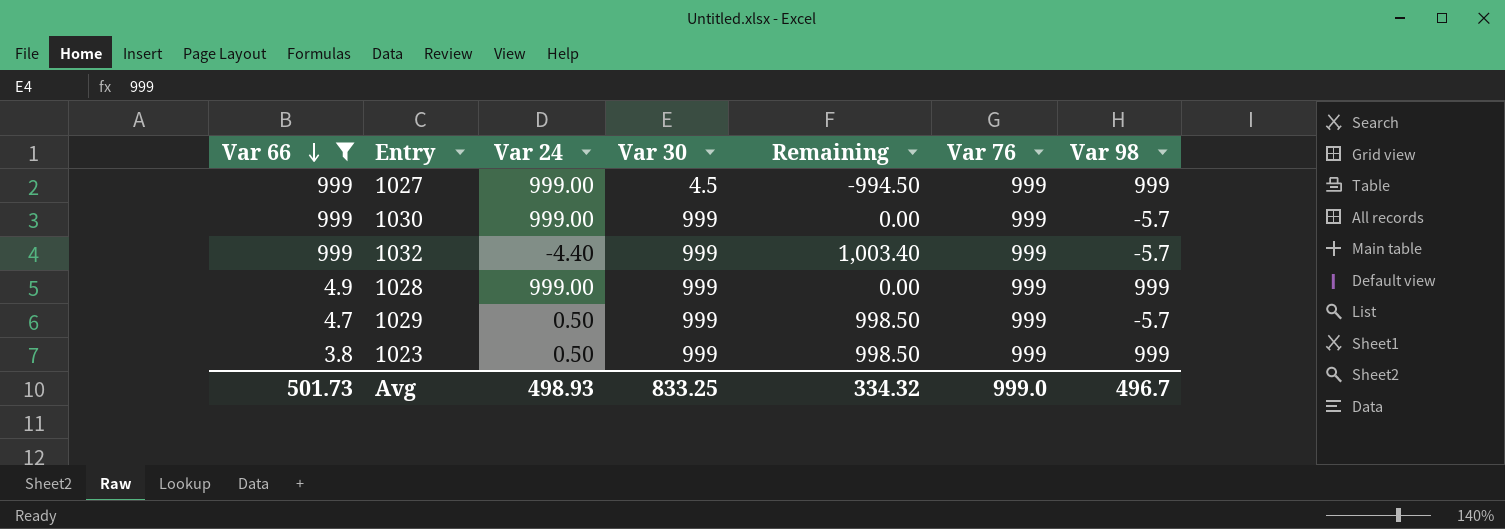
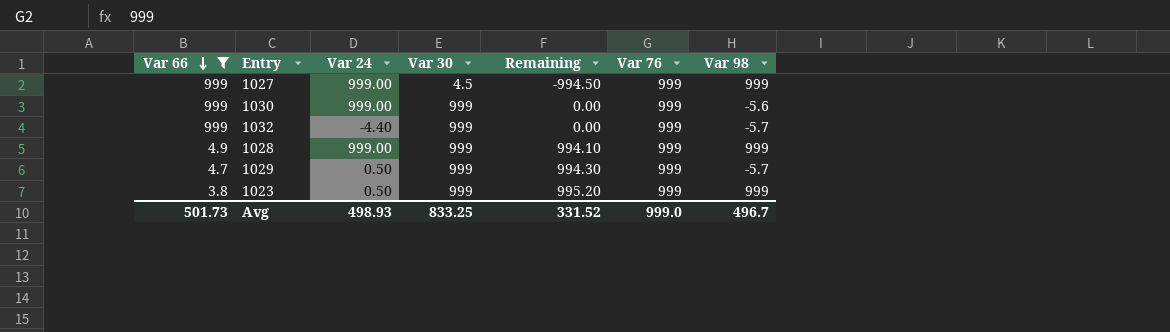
column Remaining | formula: [Var 30] - [Var 24] -> [Var 30] - [Var 66]
1030 | Var 98: -5.7 -> -5.6
Avg | Remaining: 334.32 -> 331.52

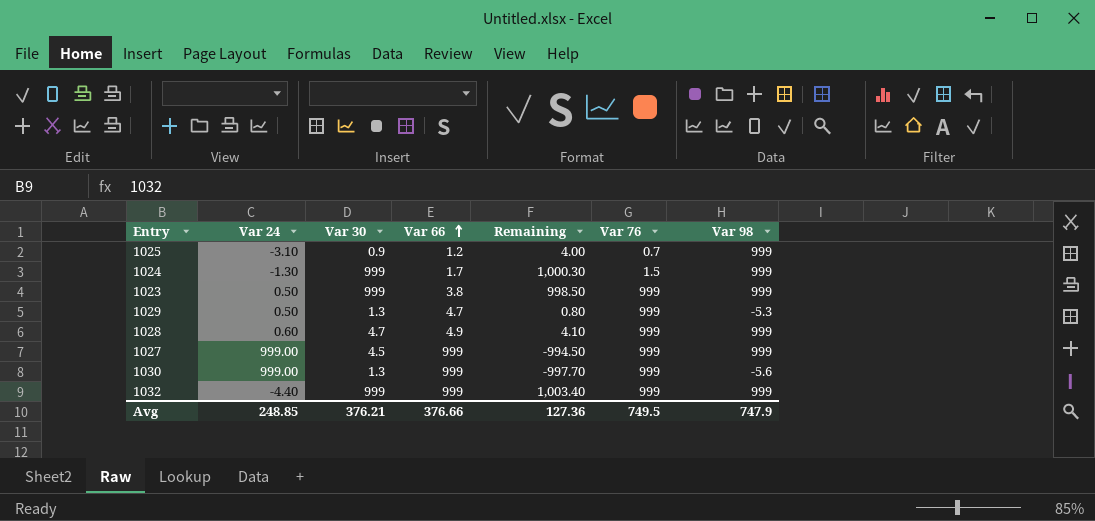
filter: Var 66 >= 3.8 -> none
row order: Var 66 descending -> Var 66 ascending
column Var 66 | position: 1 -> 4
column Remaining | formula: [Var 30] - [Var 66] -> [Var 30] - [Var 24]
1029 | Var 30: 999 -> 1.3
1029 | Var 98: -5.7 -> -5.3
1028 | Var 24: 999.00 -> 0.60
1028 | Var 30: 999 -> 4.7
1030 | Var 30: 999 -> 1.3
1032 | Var 98: -5.7 -> 999
Avg | Var 24: 498.93 -> 248.85
Avg | Var 30: 833.25 -> 376.21
Avg | Var 66: 501.73 -> 376.66
Avg | Remaining: 331.52 -> 127.36
Avg | Var 76: 999.0 -> 749.5
Avg | Var 98: 496.7 -> 747.9

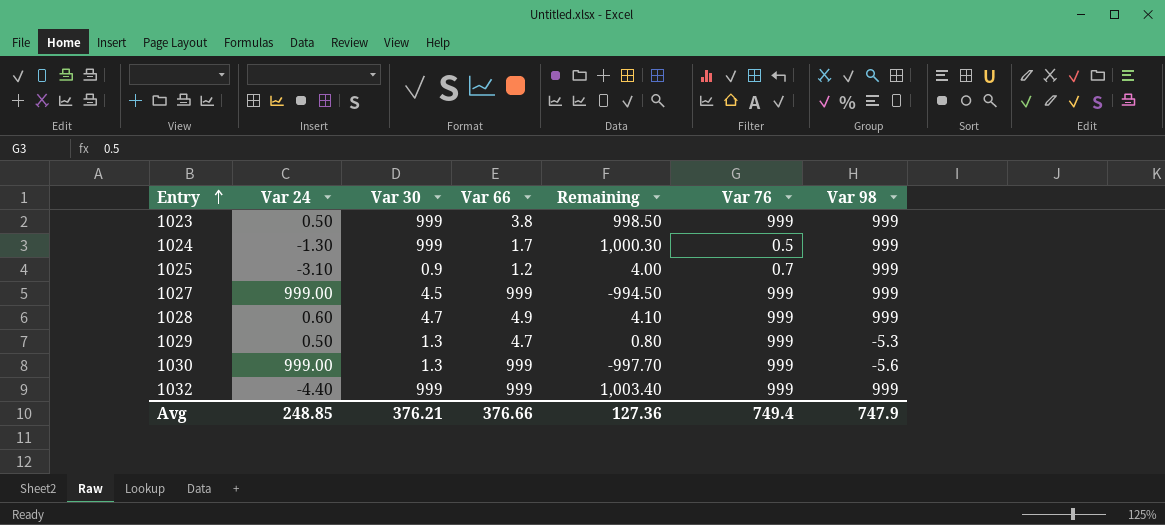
row order: Var 66 ascending -> Entry ascending
1024 | Var 76: 1.5 -> 0.5
Avg | Var 76: 749.5 -> 749.4

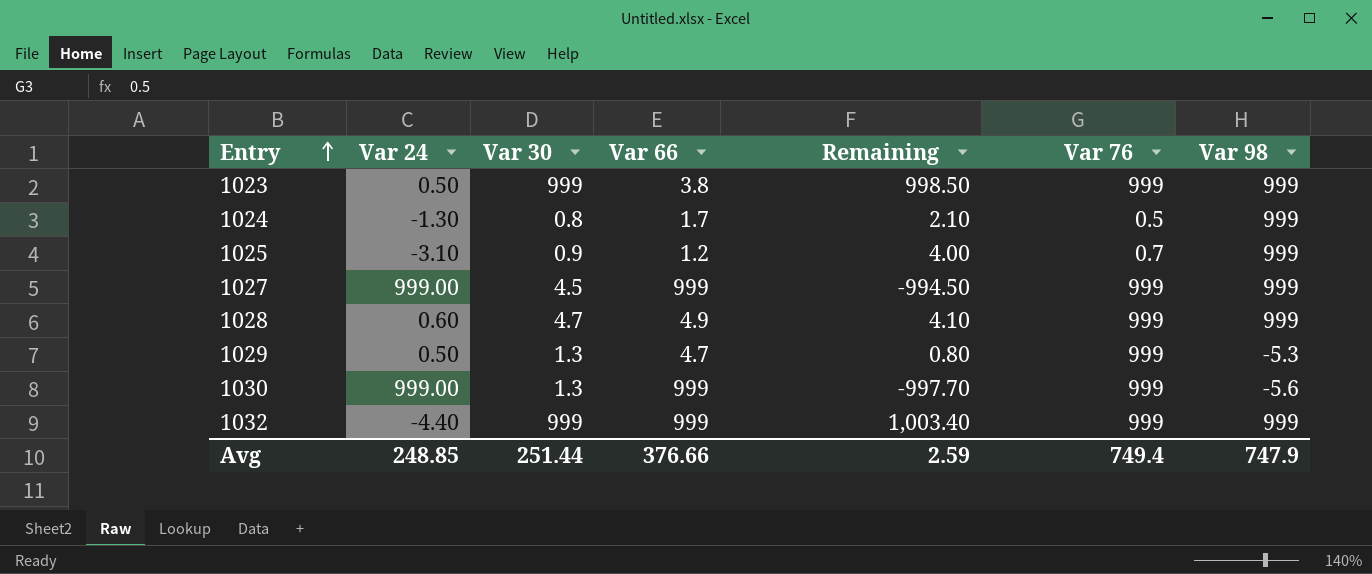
1024 | Var 30: 999 -> 0.8
1024 | Remaining: 1,000.30 -> 2.10
Avg | Var 30: 376.21 -> 251.44
Avg | Remaining: 127.36 -> 2.59

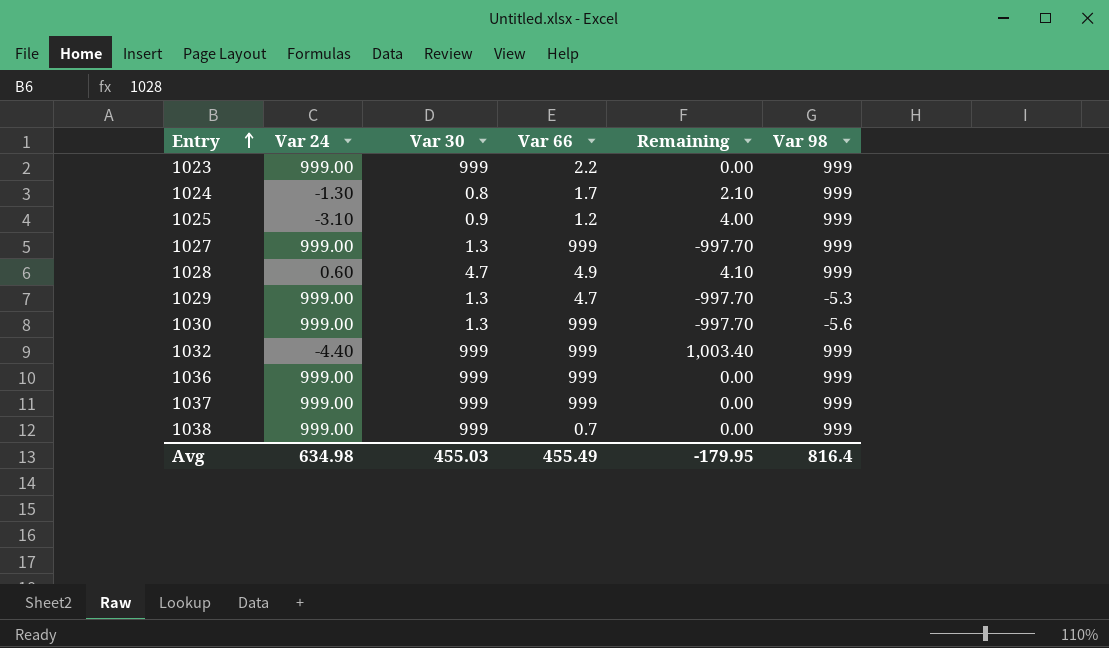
column Var 76 | position: 6 -> none
1023 | Var 24: 0.50 -> 999.00
1023 | Var 66: 3.8 -> 2.2
1023 | Remaining: 998.50 -> 0.00
1027 | Var 30: 4.5 -> 1.3
1027 | Remaining: -994.50 -> -997.70
1029 | Var 24: 0.50 -> 999.00
1029 | Remaining: 0.80 -> -997.70
row 1036: none -> 999.00 | 999 | 999 | 0.00 | 999
row 1037: none -> 999.00 | 999 | 999 | 0.00 | 999
row 1038: none -> 999.00 | 999 | 0.7 | 0.00 | 999
Avg | Var 24: 248.85 -> 634.98
Avg | Var 30: 251.44 -> 455.03
Avg | Var 66: 376.66 -> 455.49
Avg | Remaining: 2.59 -> -179.95
Avg | Var 98: 747.9 -> 816.4

